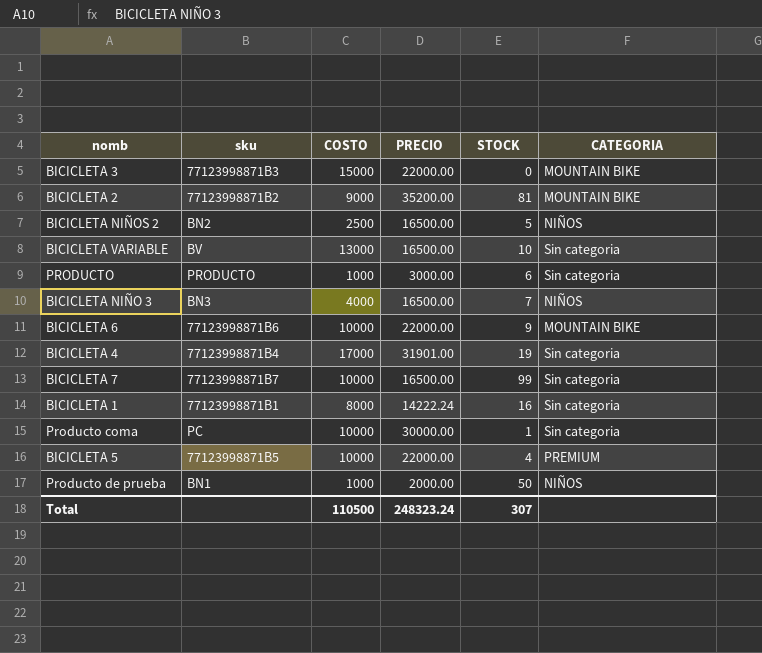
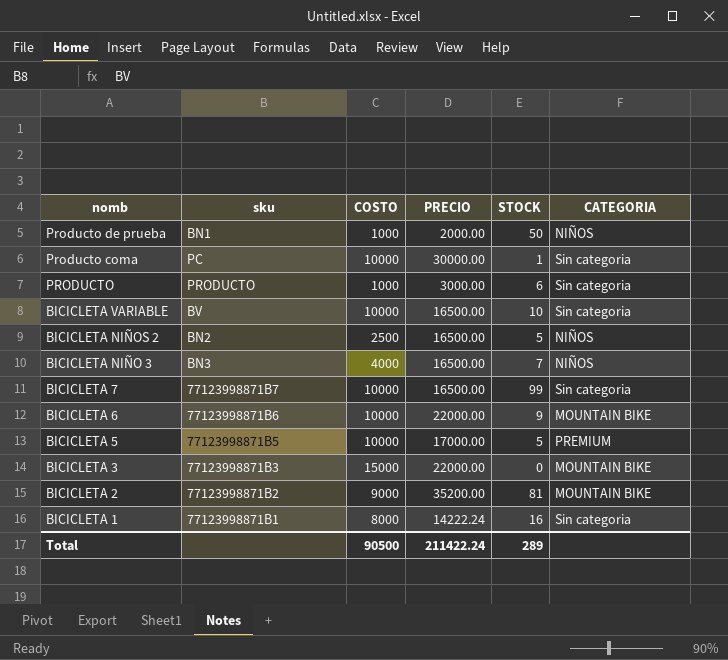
row order: none -> nomb descending
row BICICLETA 4: 77123998871B4 | 17000 | 31901.00 | 19 | Sin categoria -> none
BICICLETA VARIABLE | COSTO: 13000 -> 10000
BICICLETA 5 | PRECIO: 22000.00 -> 17000.00
BICICLETA 5 | STOCK: 4 -> 5
Total | COSTO: 110500 -> 90500
Total | PRECIO: 248323.24 -> 211422.24
Total | STOCK: 307 -> 289

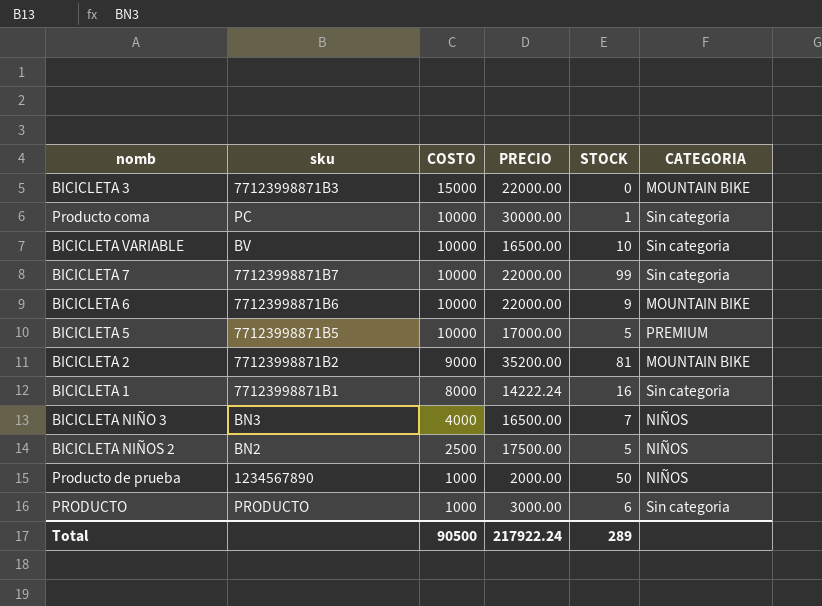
row order: nomb descending -> COSTO descending
BICICLETA 7 | PRECIO: 16500.00 -> 22000.00
BICICLETA NIÑOS 2 | PRECIO: 16500.00 -> 17500.00
Producto de prueba | sku: BN1 -> 1234567890
Total | PRECIO: 211422.24 -> 217922.24

